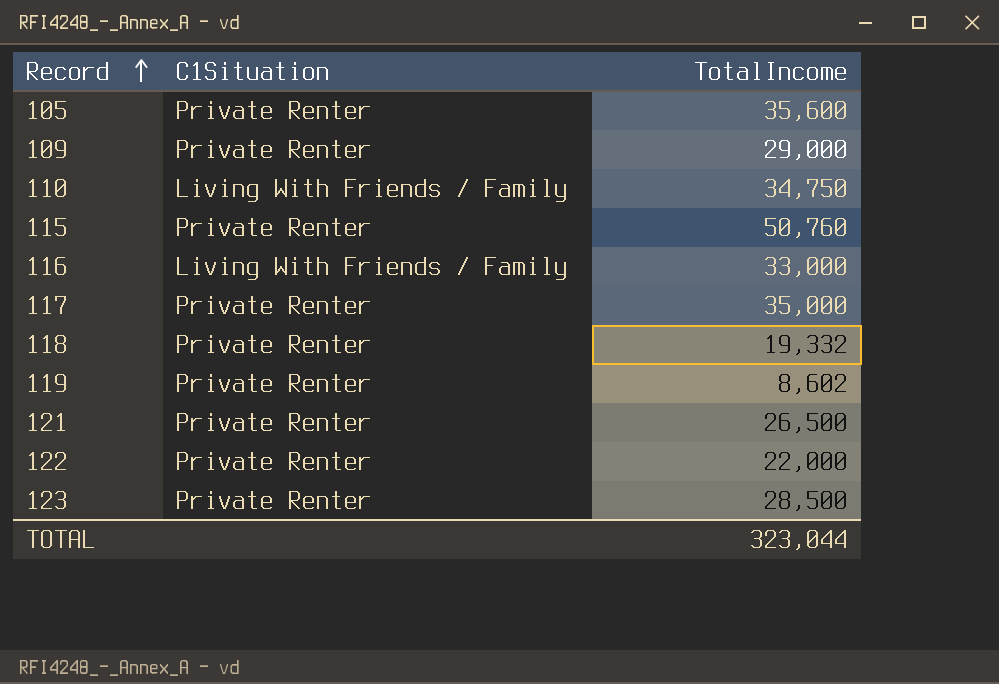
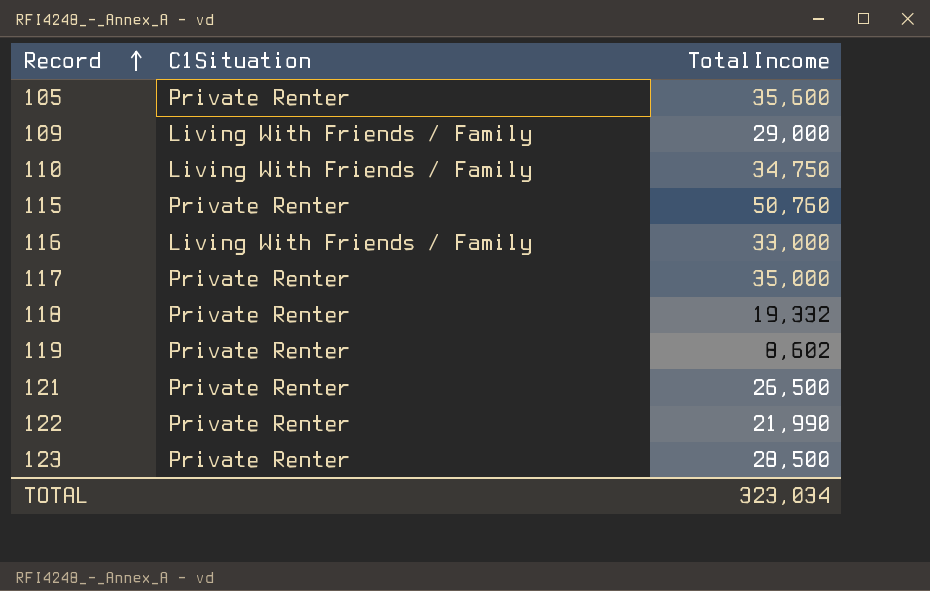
109 | C1Situation: Private Renter -> Living With Friends / Family
122 | TotalIncome: 22,000 -> 21,990
TOTAL | TotalIncome: 323,044 -> 323,034

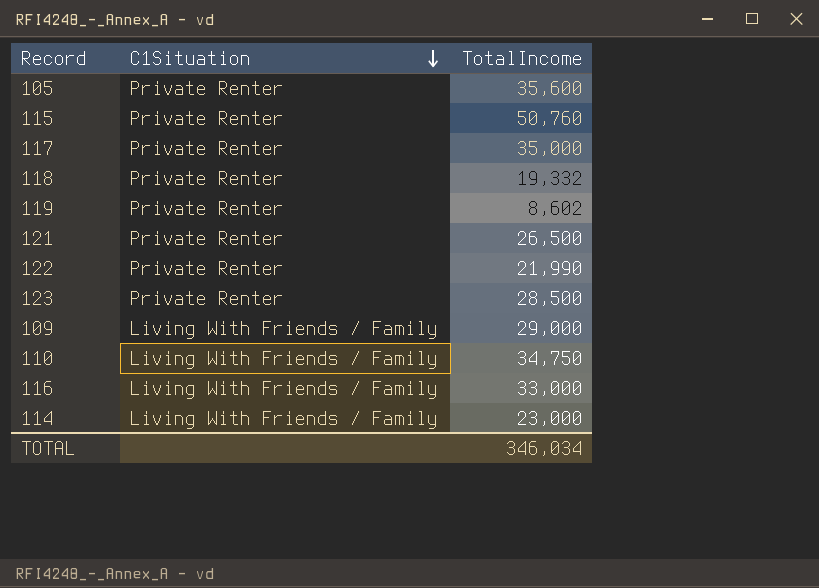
row order: Record ascending -> C1Situation descending
row 114: none -> Living With Friends / Family | 23,000
TOTAL | TotalIncome: 323,034 -> 346,034

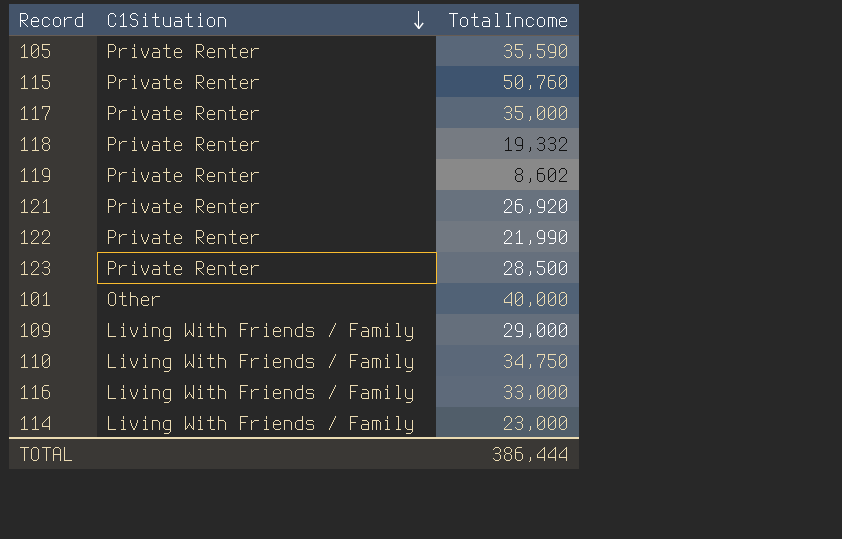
105 | TotalIncome: 35,600 -> 35,590
121 | TotalIncome: 26,500 -> 26,920
row 101: none -> Other | 40,000
TOTAL | TotalIncome: 346,034 -> 386,444

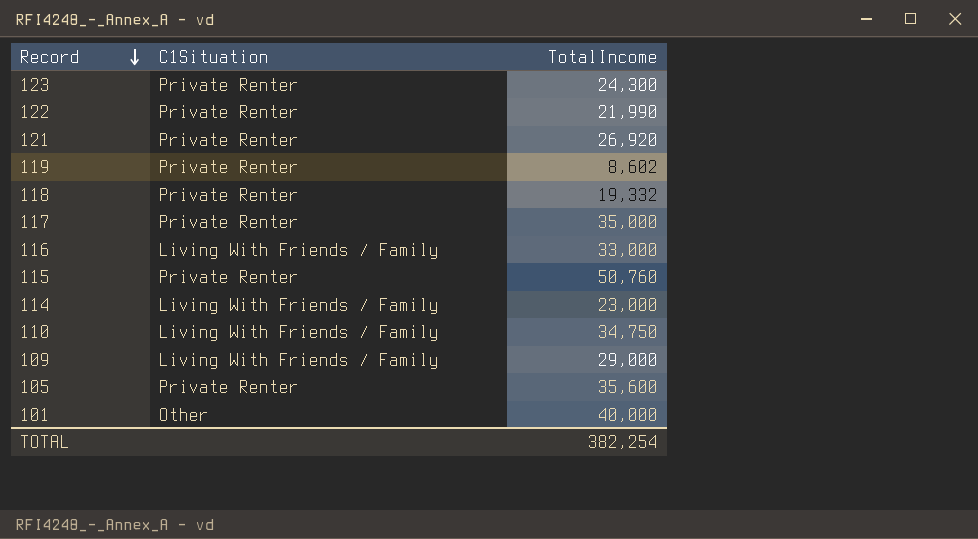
row order: C1Situation descending -> Record descending
123 | TotalIncome: 28,500 -> 24,300
105 | TotalIncome: 35,590 -> 35,600
TOTAL | TotalIncome: 386,444 -> 382,254

